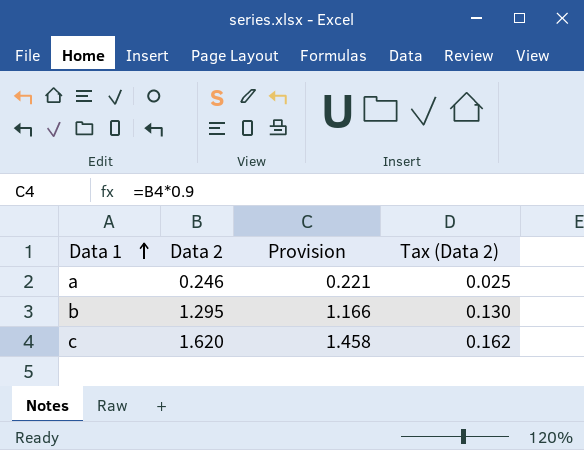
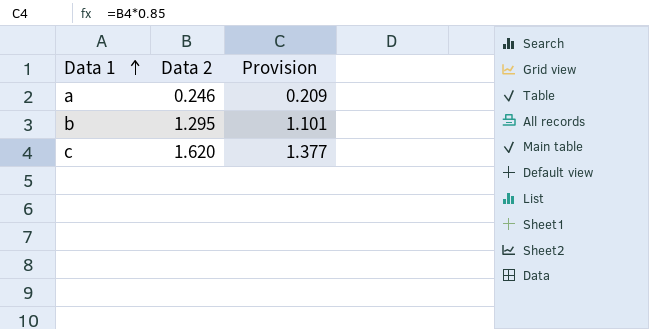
column Tax (Data 2) | formula: [Data 2] * 0.1 -> none
column Provision | formula: [Data 2] * 0.9 -> [Data 2] * 0.85

